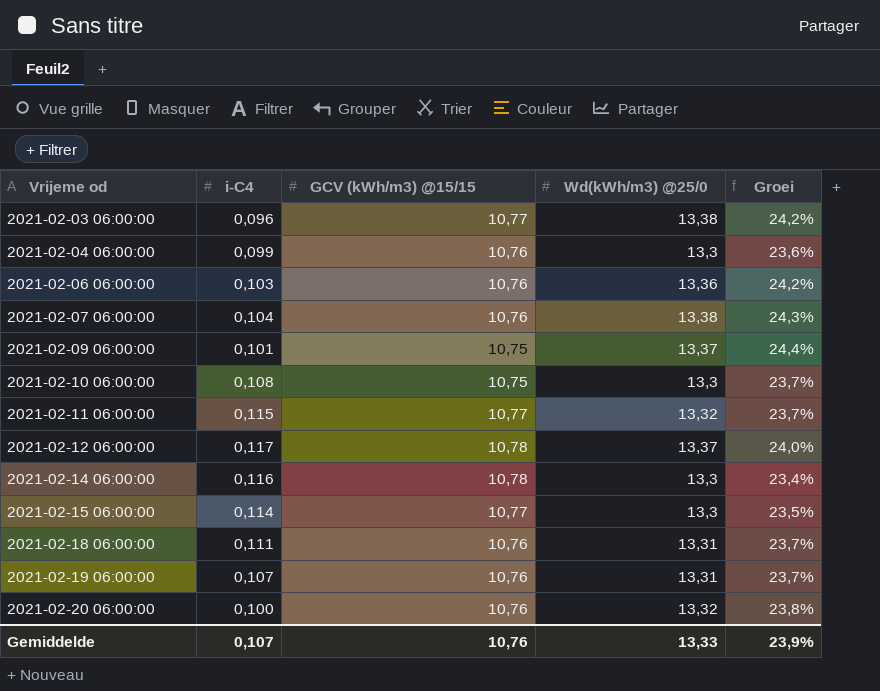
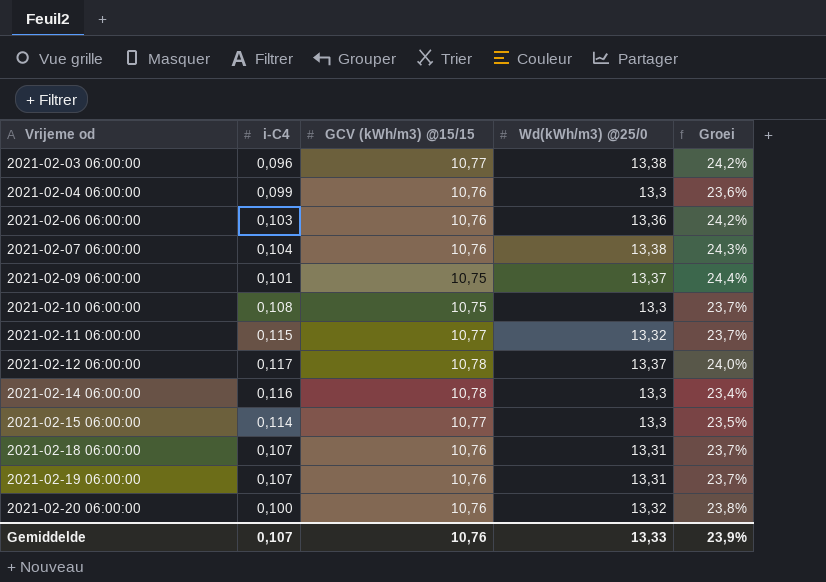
2021-02-18 06:00:00 | i-C4: 0,111 -> 0,107

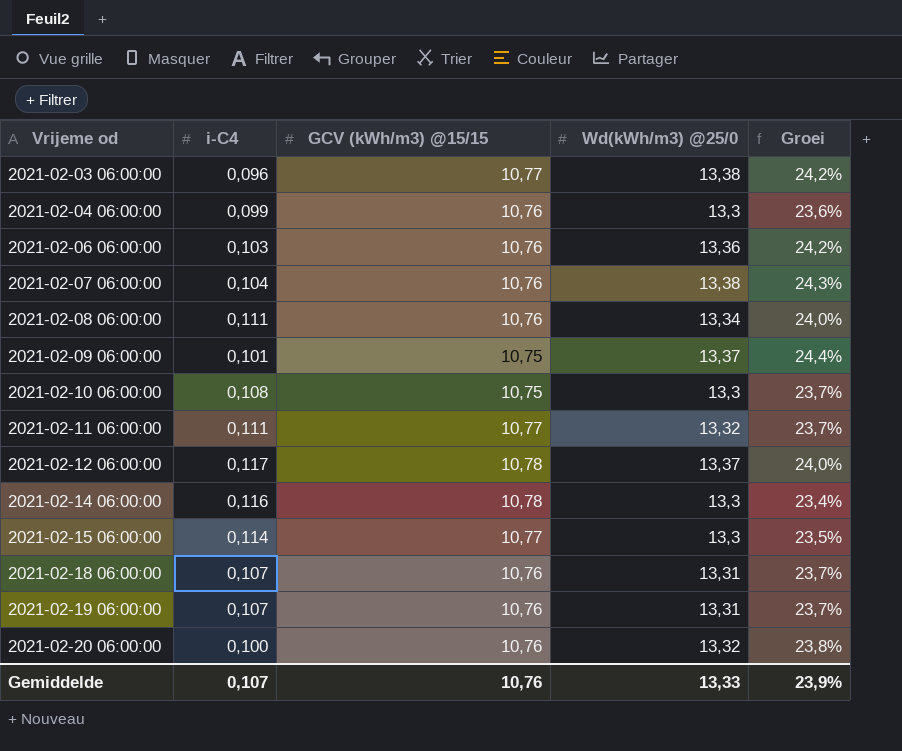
row 2021-02-08 06:00:00: none -> 0,111 | 10,76 | 13,34 | 24,0%
2021-02-11 06:00:00 | i-C4: 0,115 -> 0,111

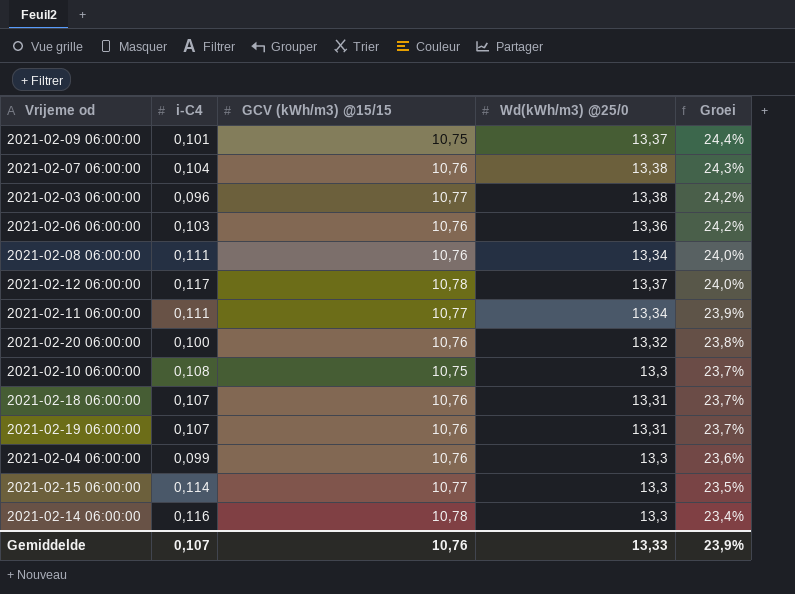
row order: Vrijeme od ascending -> Groei descending
2021-02-11 06:00:00 | Wd(kWh/m3) @25/0: 13,32 -> 13,34
2021-02-11 06:00:00 | Groei: 23,7% -> 23,9%

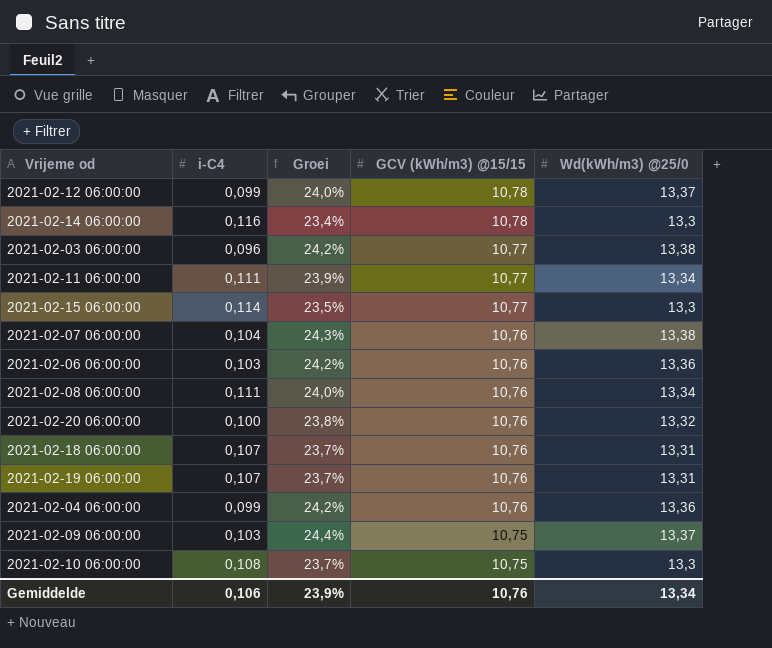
row order: Groei descending -> GCV (kWh/m3) @15/15 descending
column Groei | position: 5 -> 3
2021-02-12 06:00:00 | i-C4: 0,117 -> 0,099
2021-02-04 06:00:00 | Groei: 23,6% -> 24,2%
2021-02-04 06:00:00 | Wd(kWh/m3) @25/0: 13,3 -> 13,36
2021-02-09 06:00:00 | i-C4: 0,101 -> 0,103
Gemiddelde | i-C4: 0,107 -> 0,106
Gemiddelde | Wd(kWh/m3) @25/0: 13,33 -> 13,34

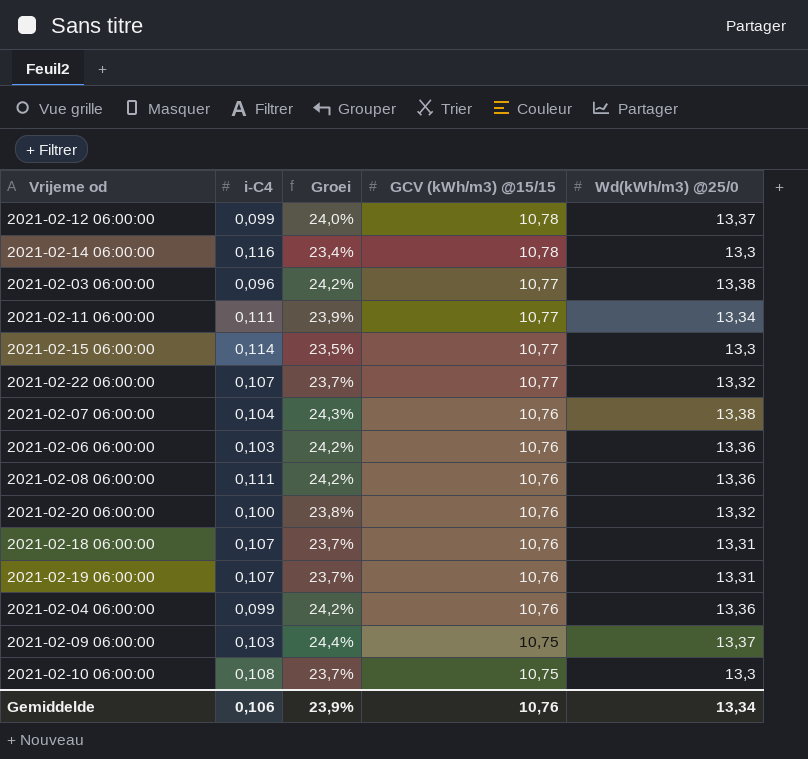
row 2021-02-22 06:00:00: none -> 0,107 | 23,7% | 10,77 | 13,32
2021-02-08 06:00:00 | Groei: 24,0% -> 24,2%
2021-02-08 06:00:00 | Wd(kWh/m3) @25/0: 13,34 -> 13,36

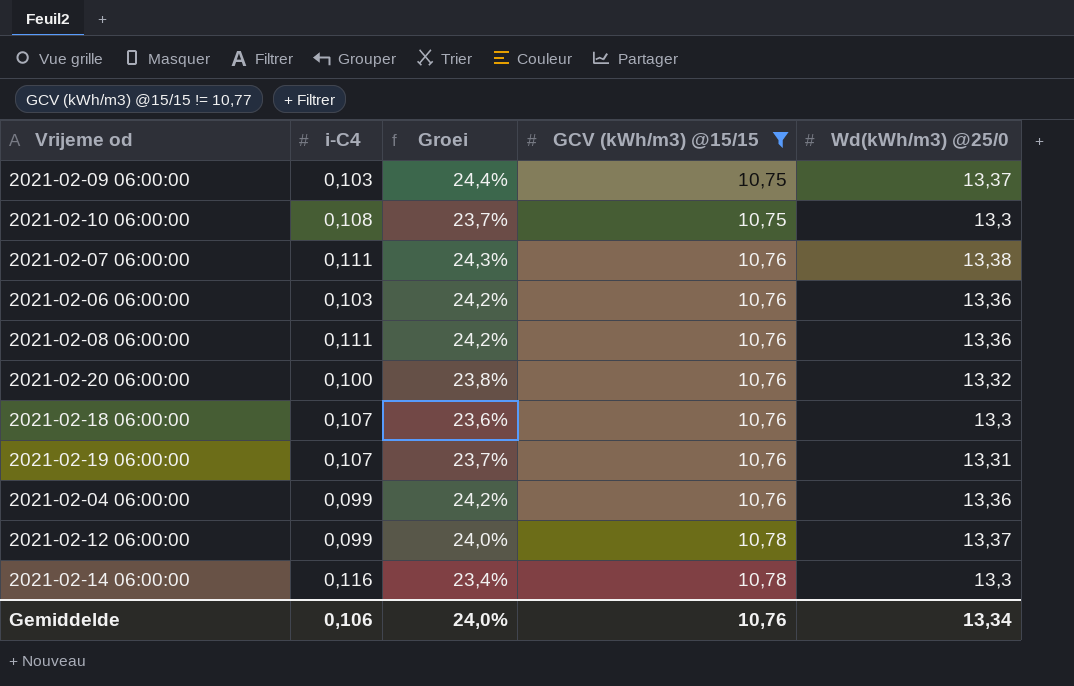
filter: none -> GCV (kWh/m3) @15/15 != 10,77
row order: GCV (kWh/m3) @15/15 descending -> GCV (kWh/m3) @15/15 ascending
2021-02-07 06:00:00 | i-C4: 0,104 -> 0,111
2021-02-18 06:00:00 | Groei: 23,7% -> 23,6%
2021-02-18 06:00:00 | Wd(kWh/m3) @25/0: 13,31 -> 13,3
Gemiddelde | Groei: 23,9% -> 24,0%

